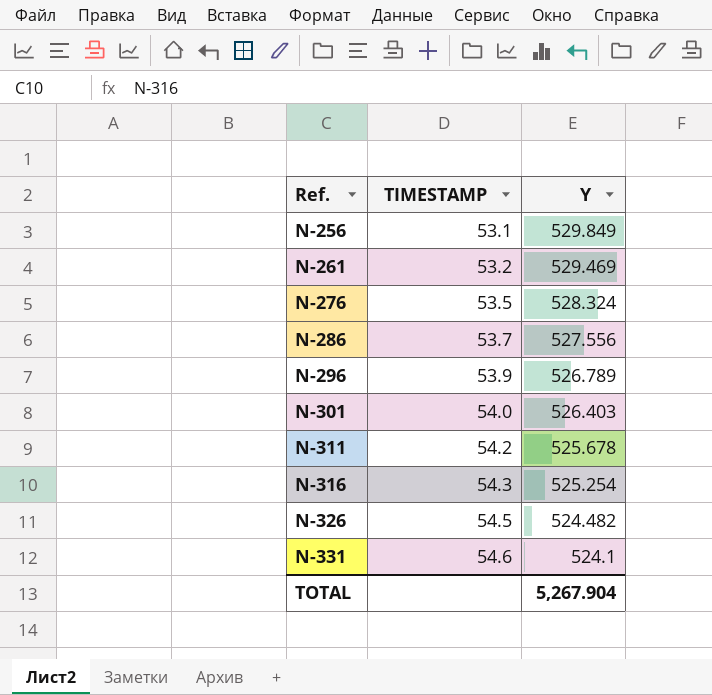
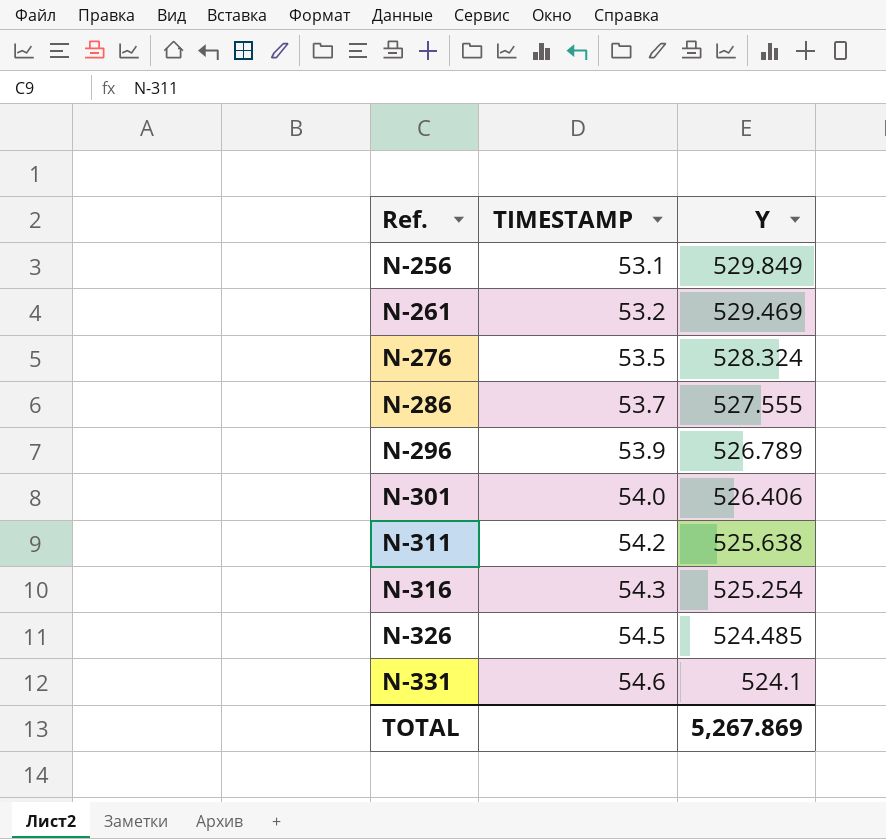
N-286 | Y: 527.556 -> 527.555
N-301 | Y: 526.403 -> 526.406
N-311 | Y: 525.678 -> 525.638
N-326 | Y: 524.482 -> 524.485
TOTAL | Y: 5,267.904 -> 5,267.869

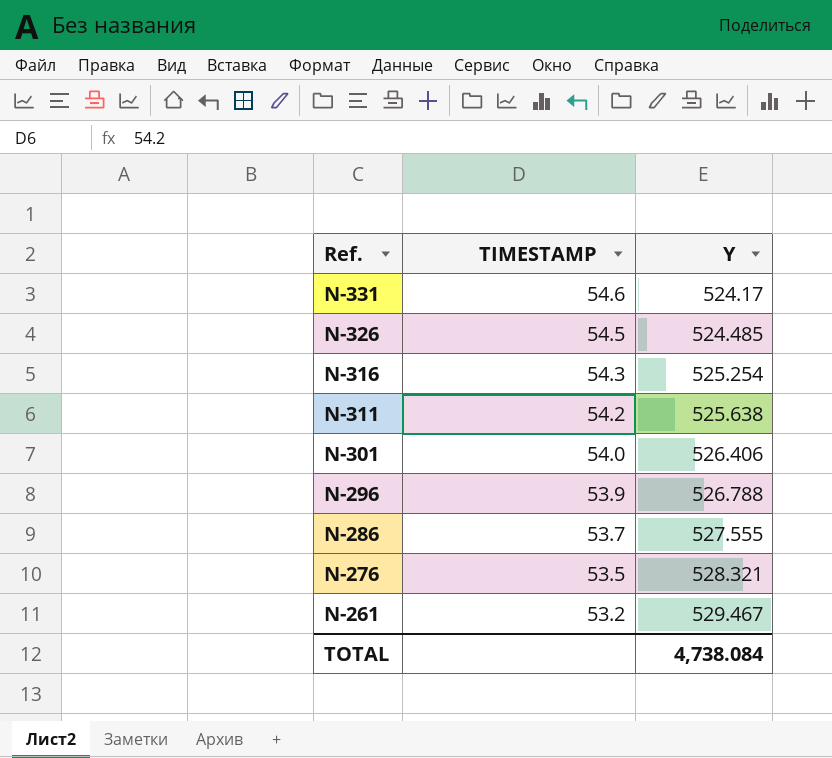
row order: Ref. ascending -> Ref. descending
row N-256: 53.1 | 529.849 -> none
N-331 | Y: 524.1 -> 524.17
N-296 | Y: 526.789 -> 526.788
N-276 | Y: 528.324 -> 528.321
N-261 | Y: 529.469 -> 529.467
TOTAL | Y: 5,267.869 -> 4,738.084

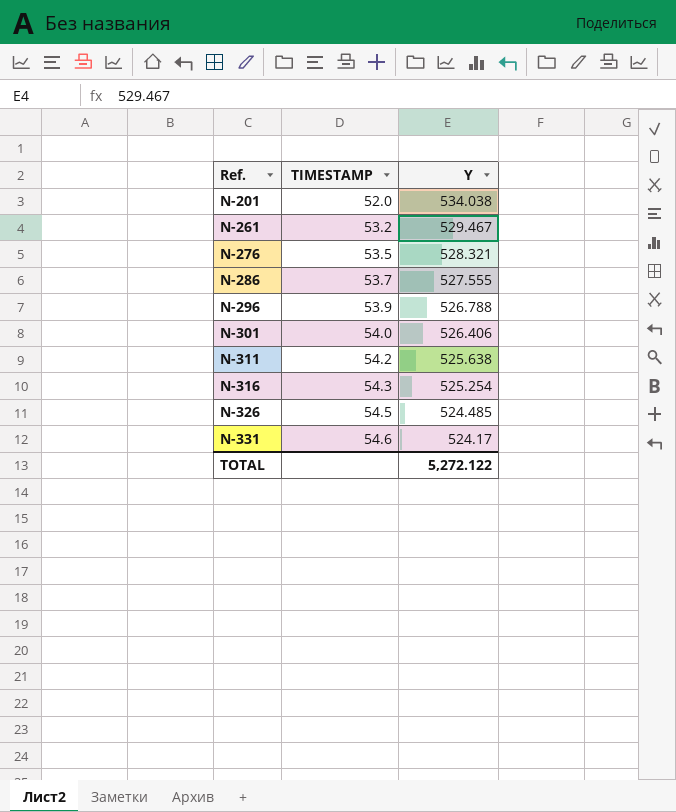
row order: Ref. descending -> Ref. ascending
row N-201: none -> 52.0 | 534.038
TOTAL | Y: 4,738.084 -> 5,272.122

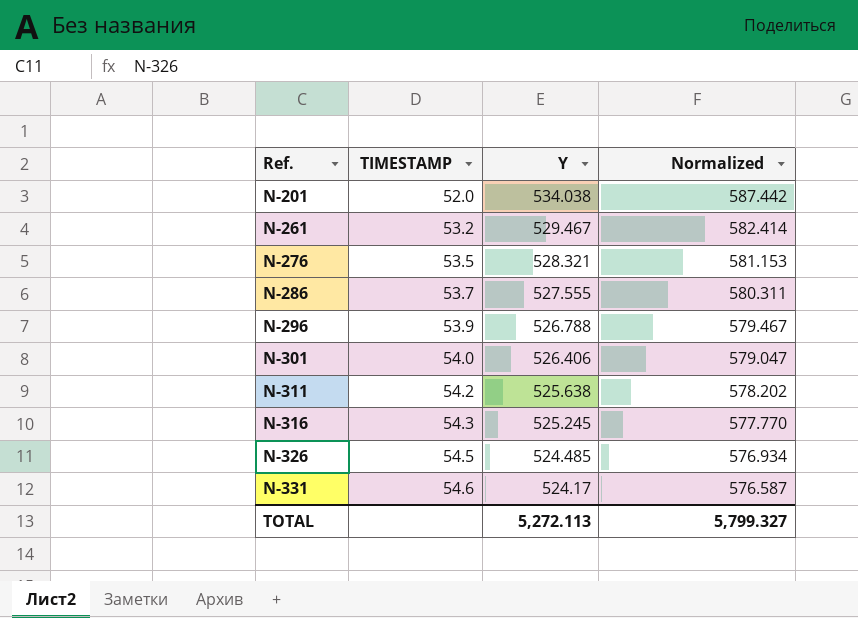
column Normalized | formula: none -> [Y] * 1.1
N-316 | Y: 525.254 -> 525.245
TOTAL | Y: 5,272.122 -> 5,272.113

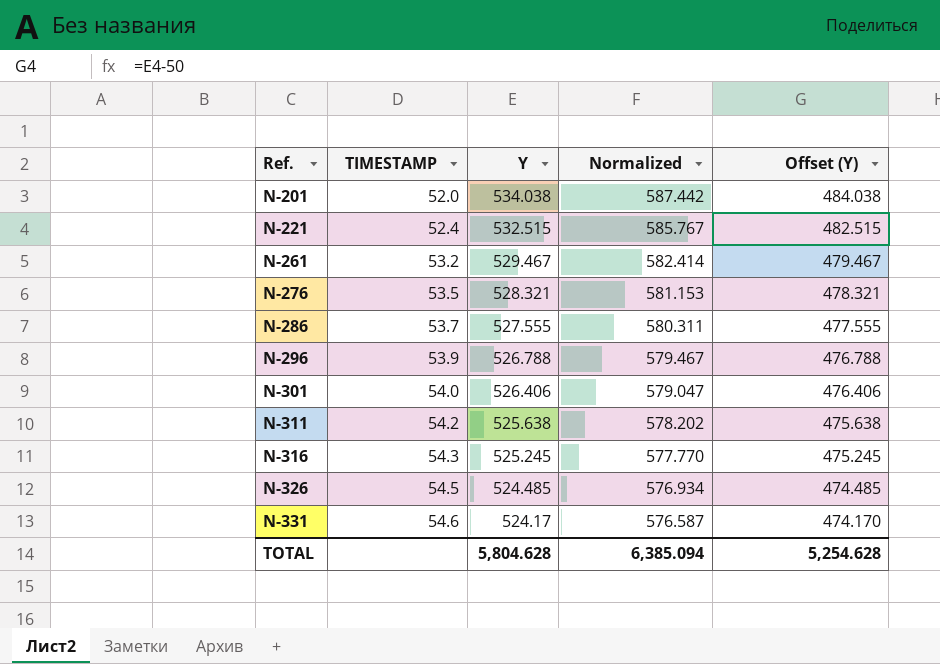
column Offset (Y) | formula: none -> [Y] - 50
row N-221: none -> 52.4 | 532.515 | 585.767 | 482.515
TOTAL | Y: 5,272.113 -> 5,804.628
TOTAL | Normalized: 5,799.327 -> 6,385.094

